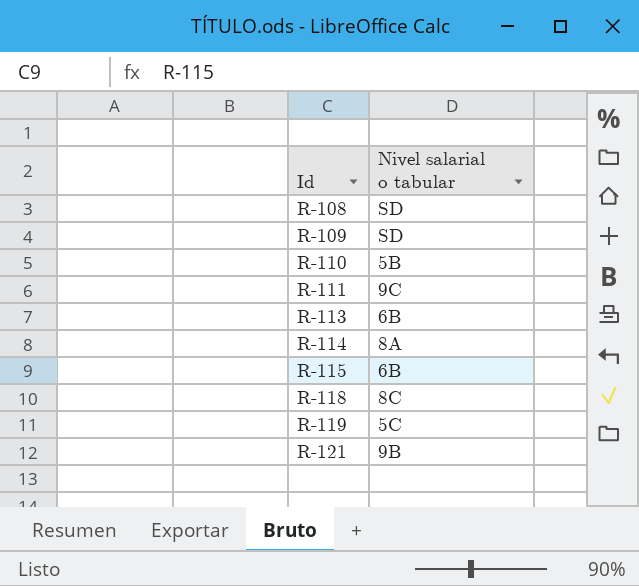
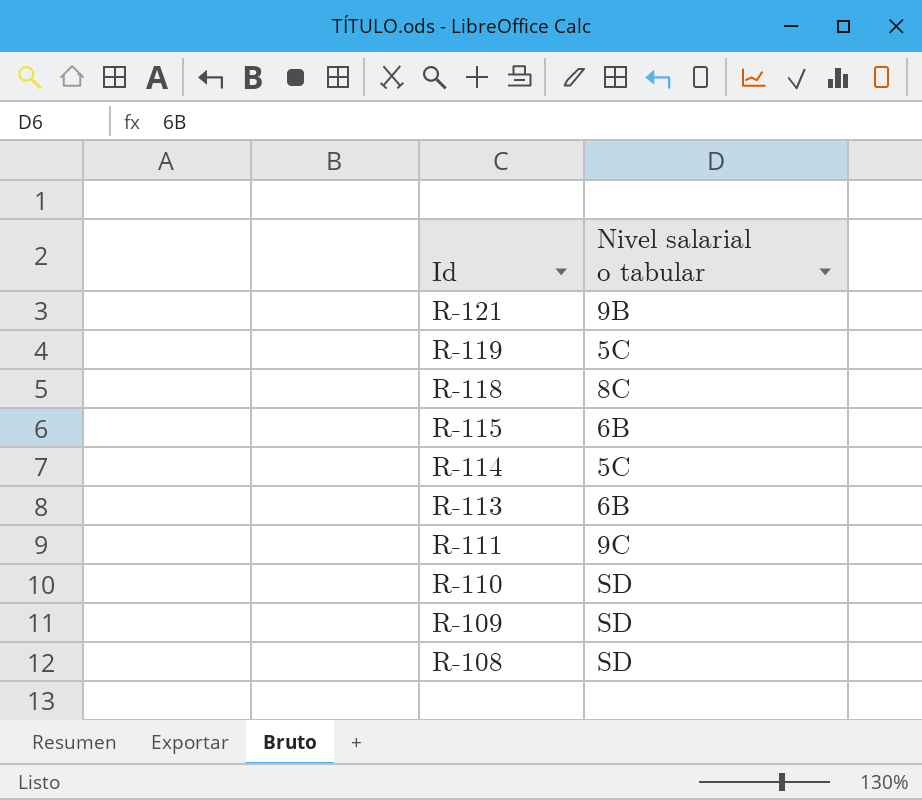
row order: Id ascending -> Id descending
R-114 | Nivel salarial o tabular: 8A -> 5C
R-110 | Nivel salarial o tabular: 5B -> SD

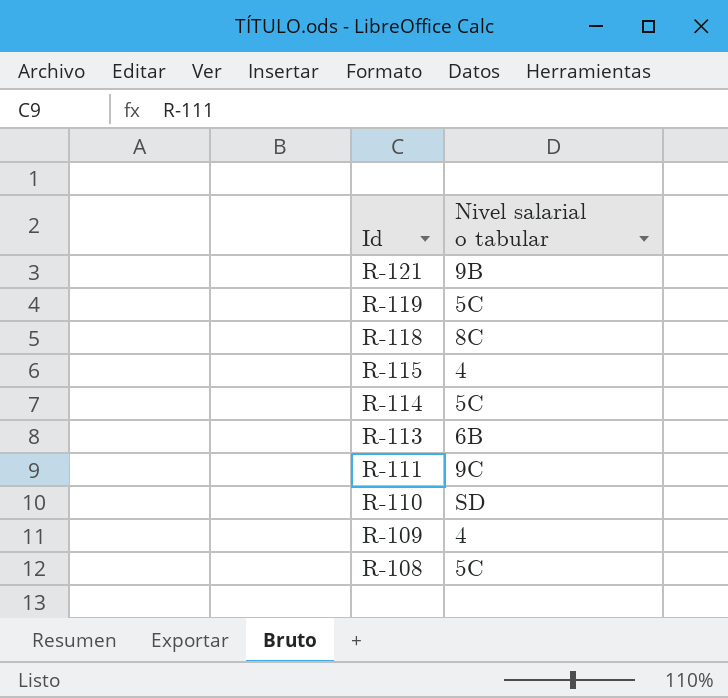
R-115 | Nivel salarial o tabular: 6B -> 4
R-109 | Nivel salarial o tabular: SD -> 4
R-108 | Nivel salarial o tabular: SD -> 5C

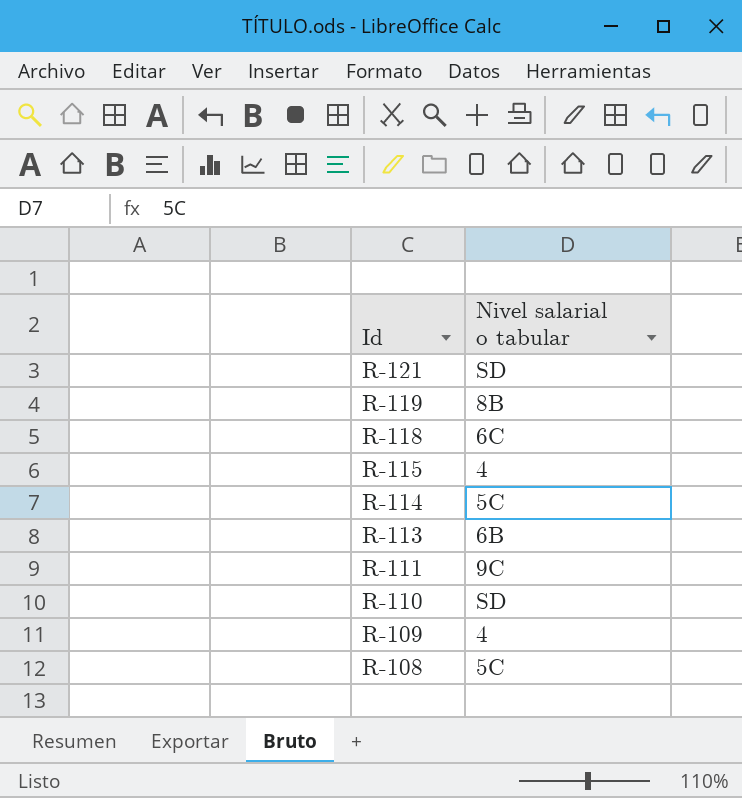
R-121 | Nivel salarial o tabular: 9B -> SD
R-119 | Nivel salarial o tabular: 5C -> 8B
R-118 | Nivel salarial o tabular: 8C -> 6C

